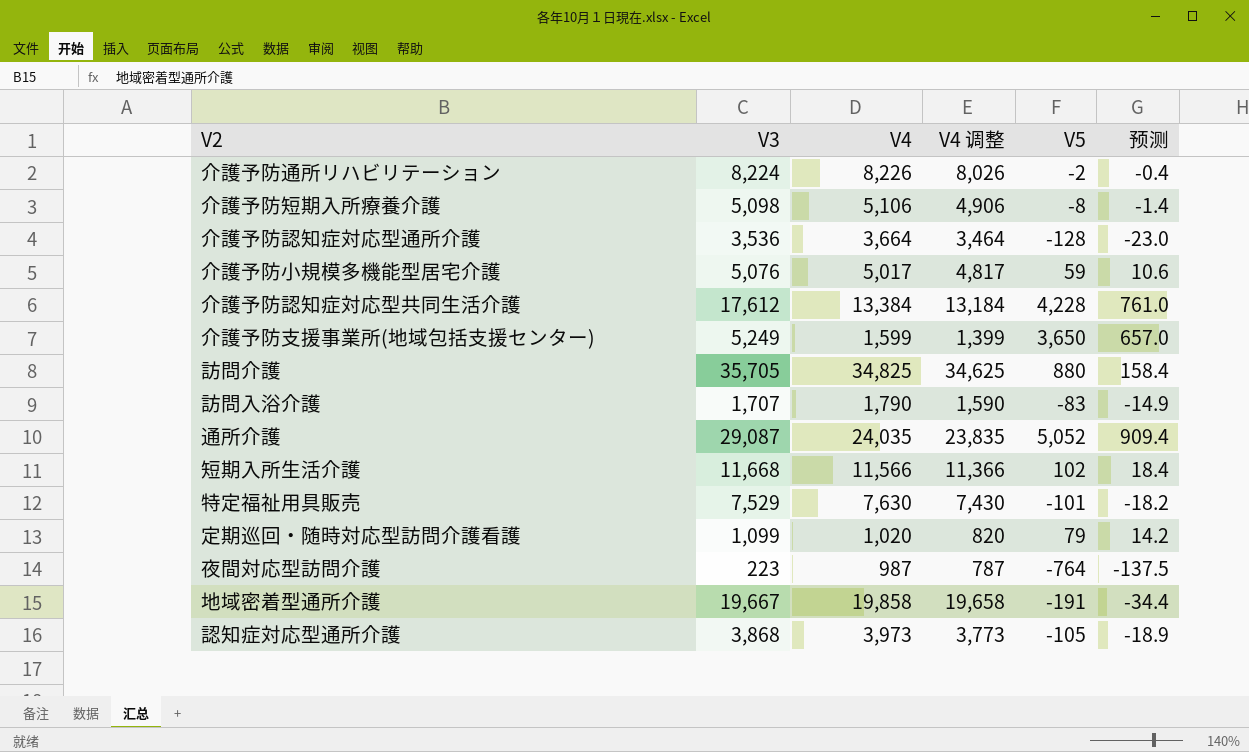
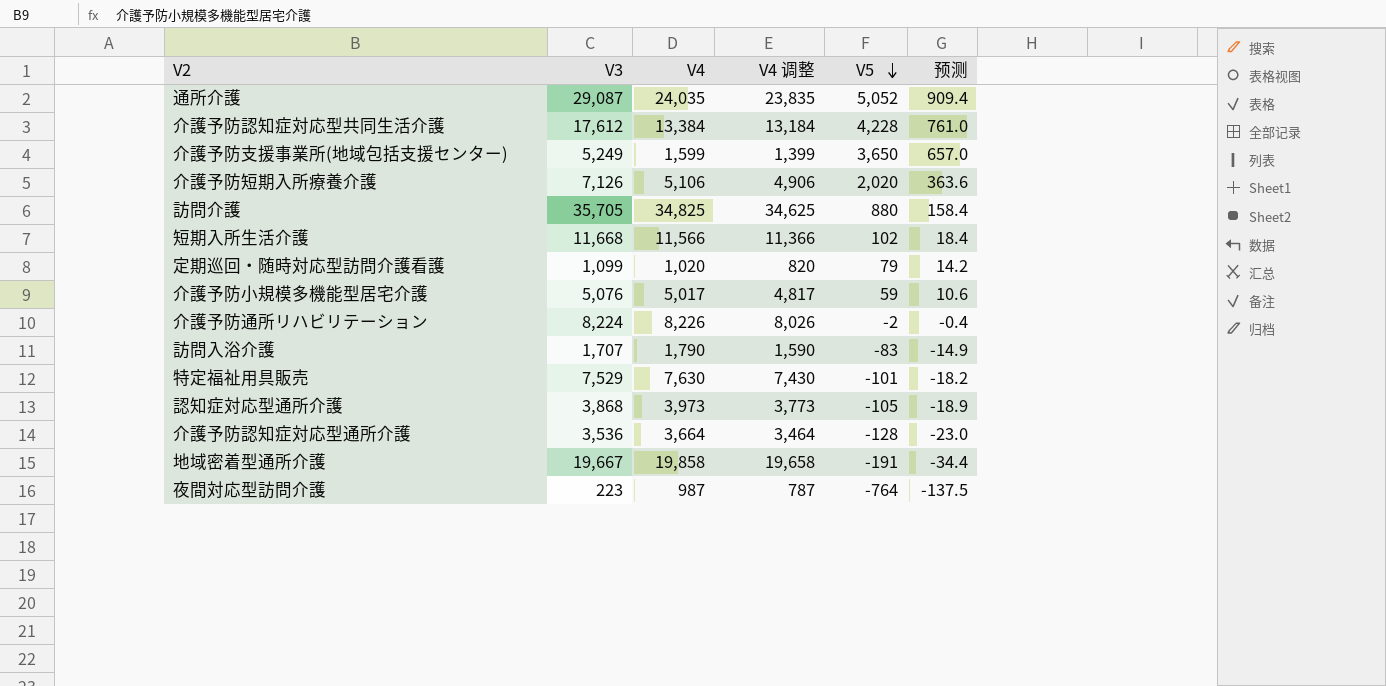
row order: none -> V5 descending
介護予防短期入所療養介護 | V3: 5,098 -> 7,126
介護予防短期入所療養介護 | V5: -8 -> 2,020
介護予防短期入所療養介護 | 预测: -1.4 -> 363.6

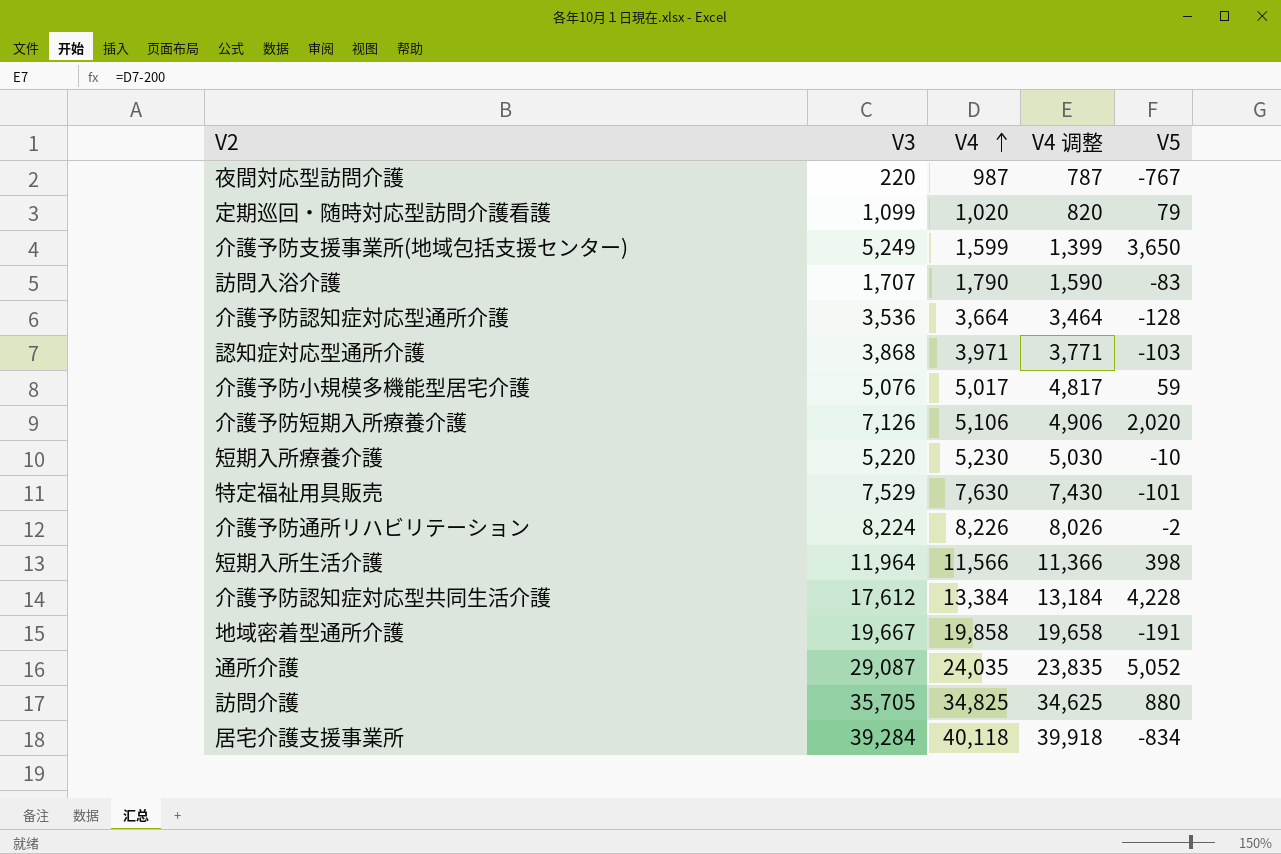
row order: V5 descending -> V4 ascending
column 预测 | formula: [V5] * 0.18 -> none
夜間対応型訪問介護 | V3: 223 -> 220
夜間対応型訪問介護 | V5: -764 -> -767
認知症対応型通所介護 | V4: 3,973 -> 3,971
認知症対応型通所介護 | V4 调整: 3,773 -> 3,771
認知症対応型通所介護 | V5: -105 -> -103
row 短期入所療養介護: none -> 5,220 | 5,230 | 5,030 | -10
短期入所生活介護 | V3: 11,668 -> 11,964
短期入所生活介護 | V5: 102 -> 398
row 居宅介護支援事業所: none -> 39,284 | 40,118 | 39,918 | -834

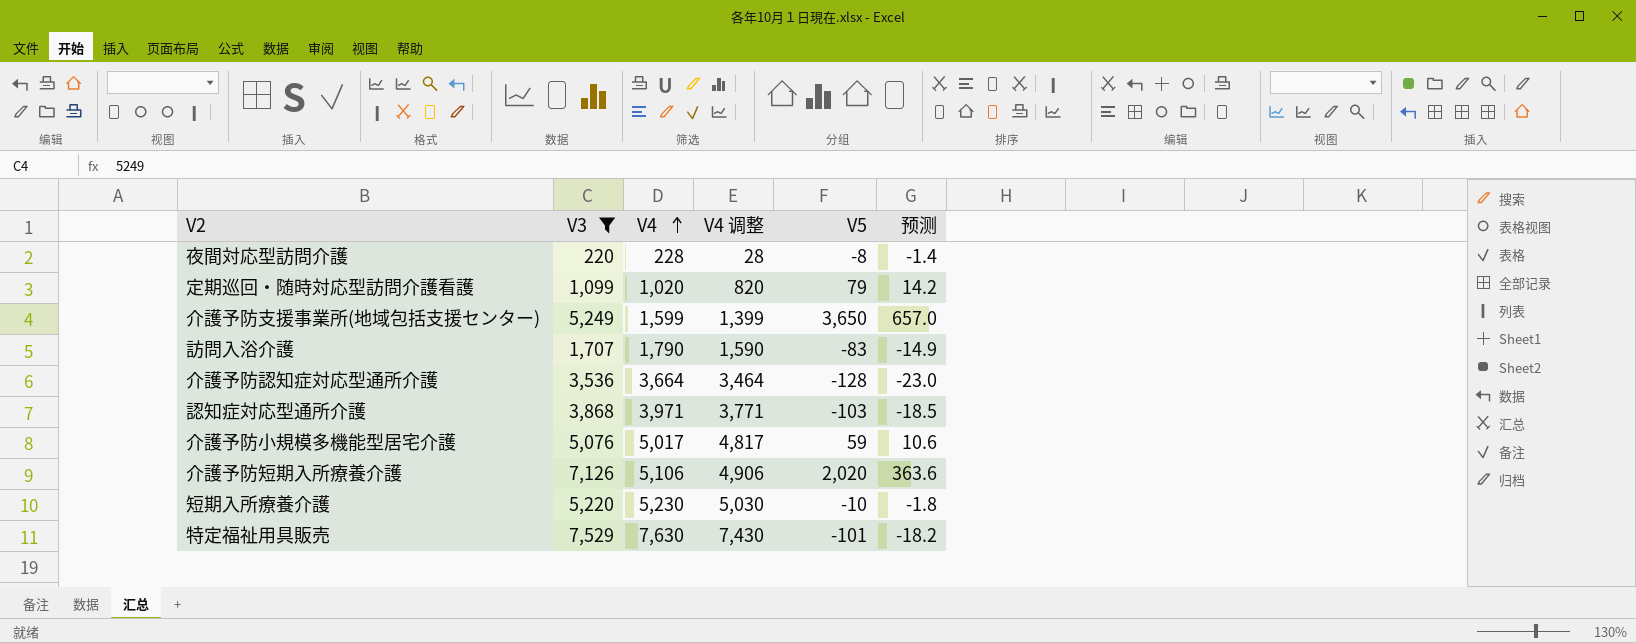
filter: none -> V3 <= 7,529
column 预测 | formula: none -> [V5] * 0.18
夜間対応型訪問介護 | V4: 987 -> 228
夜間対応型訪問介護 | V4 调整: 787 -> 28
夜間対応型訪問介護 | V5: -767 -> -8

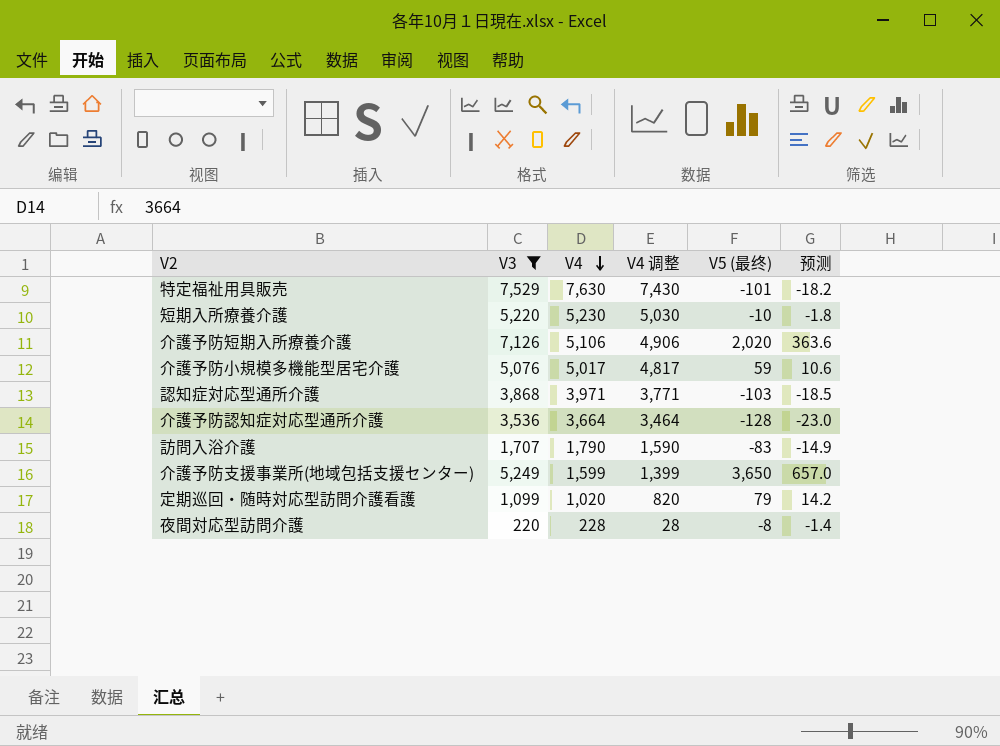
row order: V4 ascending -> V4 descending
column name: V5 -> V5 (最终)

